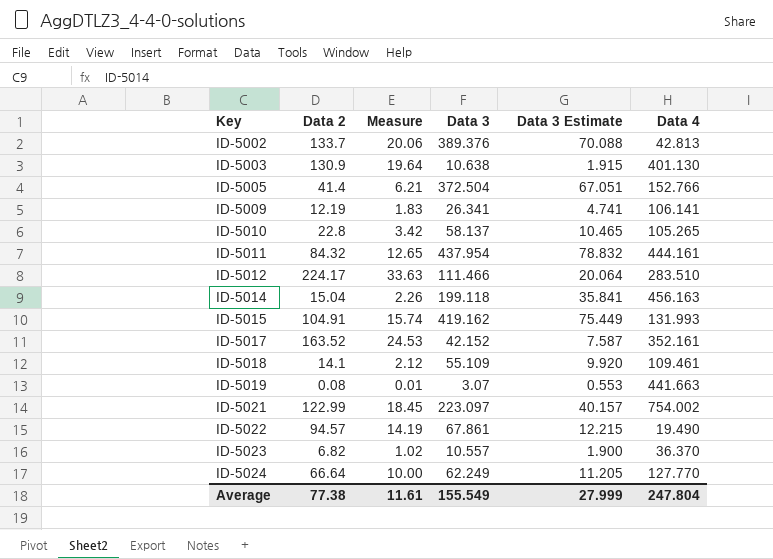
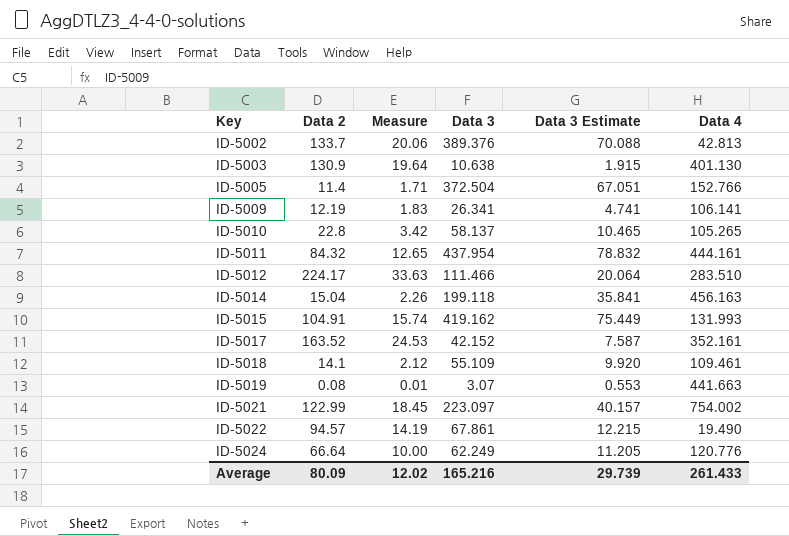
row ID-5023: 6.82 | 1.02 | 10.557 | 1.900 | 36.370 -> none
ID-5005 | Data 2: 41.4 -> 11.4
ID-5005 | Measure: 6.21 -> 1.71
ID-5024 | Data 4: 127.770 -> 120.776
Average | Data 2: 77.38 -> 80.09
Average | Measure: 11.61 -> 12.02
Average | Data 3: 155.549 -> 165.216
Average | Data 3 Estimate: 27.999 -> 29.739
Average | Data 4: 247.804 -> 261.433

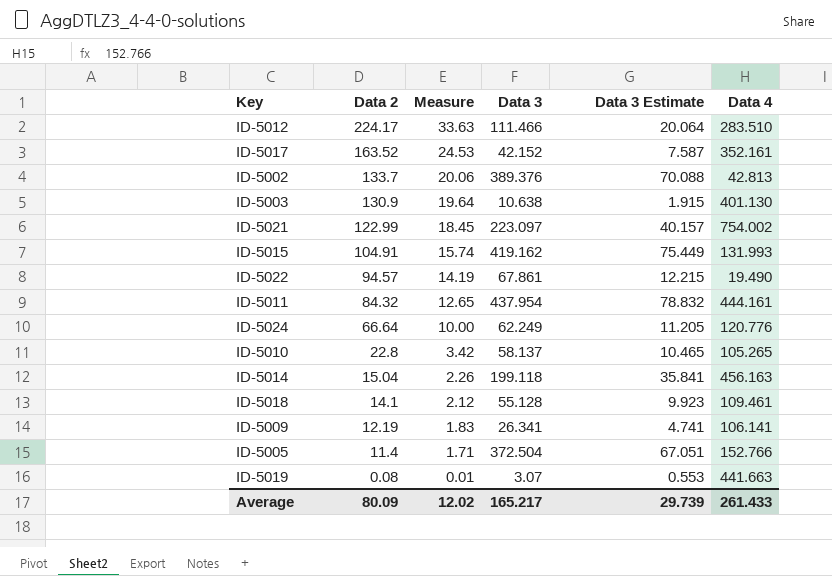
row order: Key ascending -> Data 2 descending
ID-5018 | Data 3: 55.109 -> 55.128
ID-5018 | Data 3 Estimate: 9.920 -> 9.923
Average | Data 3: 165.216 -> 165.217

